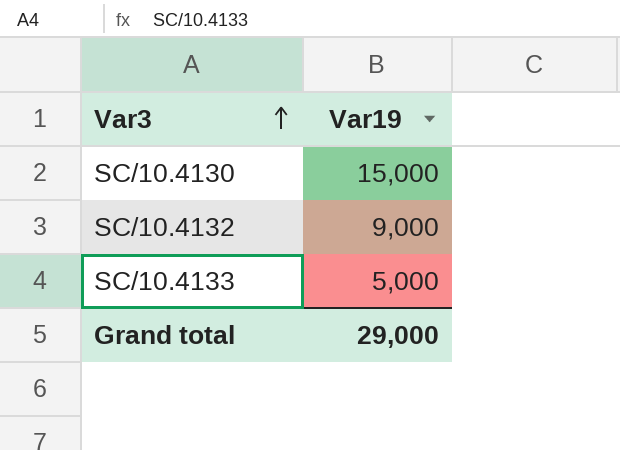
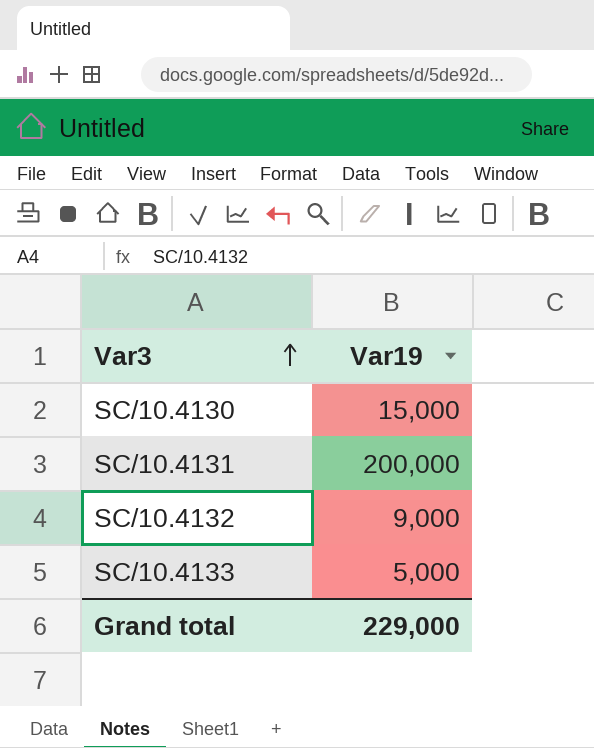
row SC/10.4131: none -> 200,000
Grand total | Var19: 29,000 -> 229,000

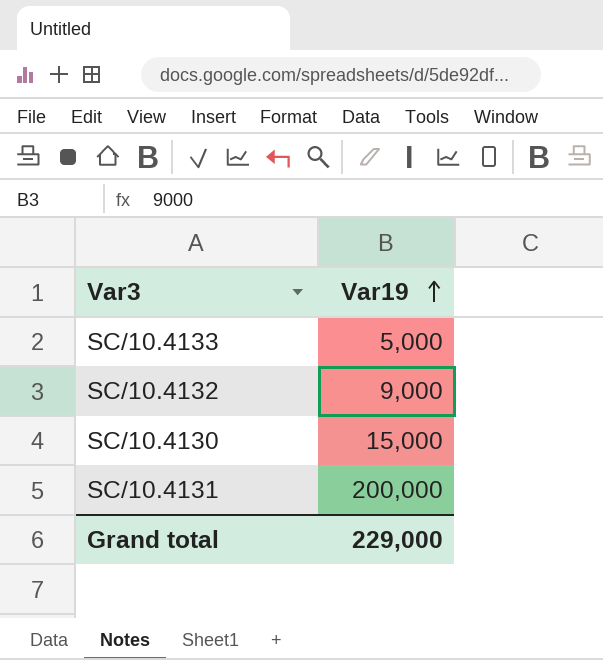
row order: Var3 ascending -> Var19 ascending

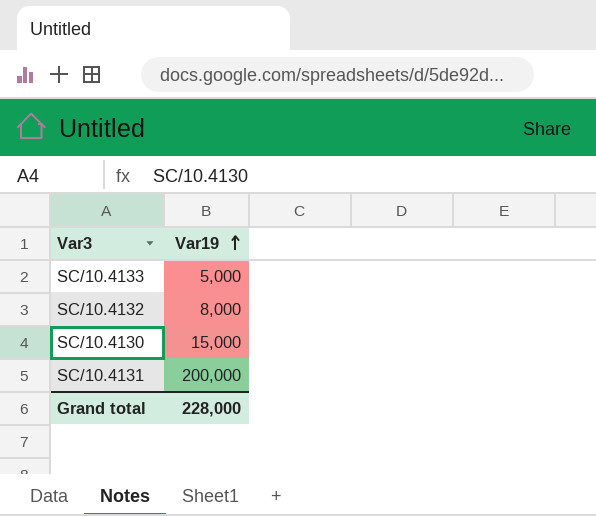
SC/10.4132 | Var19: 9,000 -> 8,000
Grand total | Var19: 229,000 -> 228,000

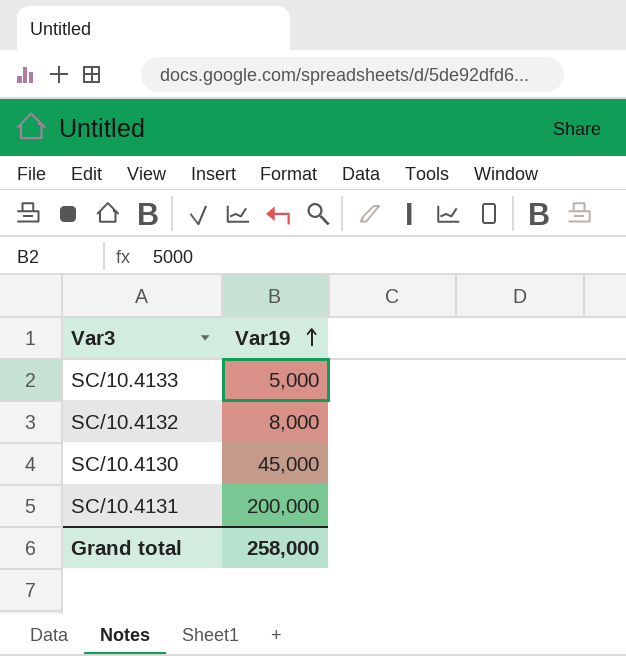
SC/10.4130 | Var19: 15,000 -> 45,000
Grand total | Var19: 228,000 -> 258,000

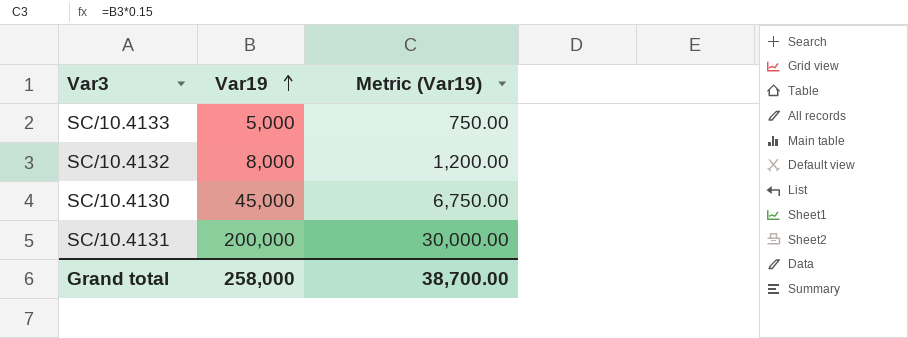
column Metric (Var19) | formula: none -> [Var19] * 0.15

